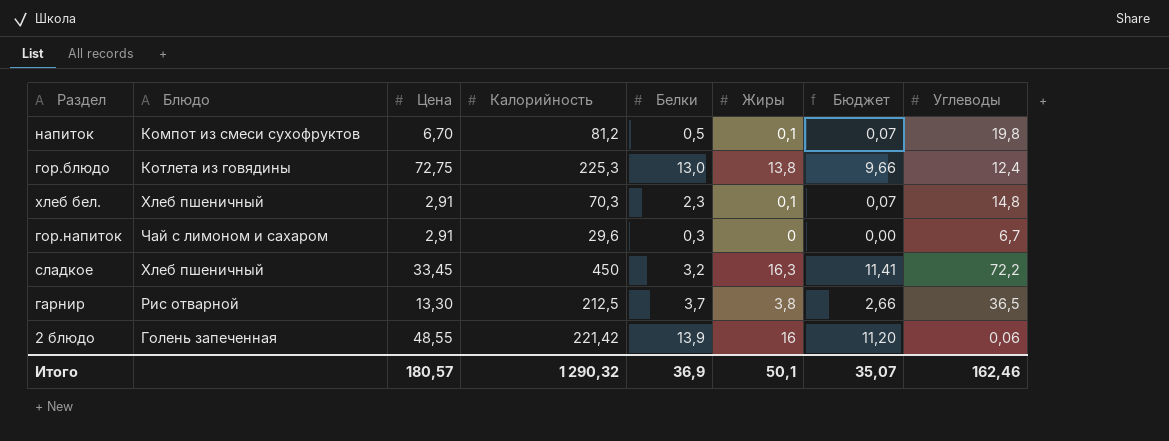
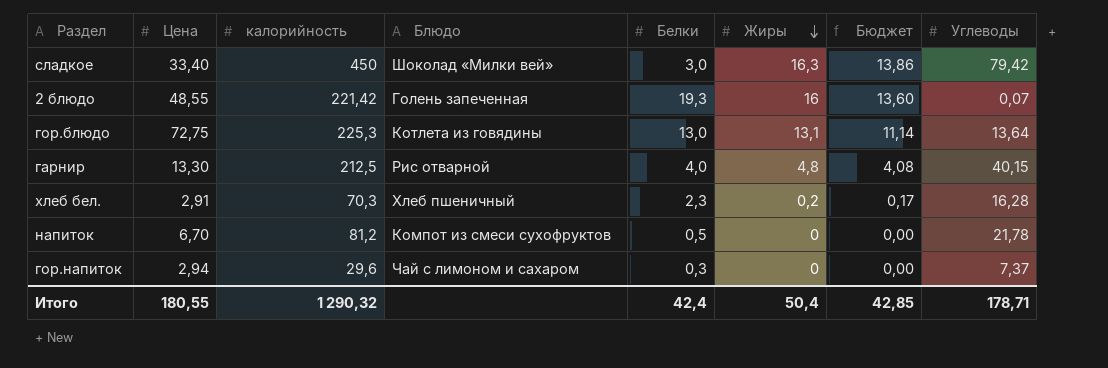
row order: none -> Жиры descending
column name: Калорийность -> калорийность
column Блюдо | position: 2 -> 4
column Бюджет | formula: [Жиры] * 0,7 -> [Жиры] * 0,85
сладкое | Цена: 33,45 -> 33,40
сладкое | Блюдо: Хлеб пшеничный -> Шоколад «Милки вей»
сладкое | Белки: 3,2 -> 3,0
сладкое | Углеводы: 72,2 -> 79,42
2 блюдо | Белки: 13,9 -> 19,3
2 блюдо | Углеводы: 0,06 -> 0,07
гор.блюдо | Жиры: 13,8 -> 13,1
гор.блюдо | Углеводы: 12,4 -> 13,64
гарнир | Белки: 3,7 -> 4,0
гарнир | Жиры: 3,8 -> 4,8
гарнир | Углеводы: 36,5 -> 40,15
хлеб бел. | Жиры: 0,1 -> 0,2
хлеб бел. | Углеводы: 14,8 -> 16,28
напиток | Жиры: 0,1 -> 0
напиток | Углеводы: 19,8 -> 21,78
гор.напиток | Цена: 2,91 -> 2,94
гор.напиток | Углеводы: 6,7 -> 7,37
Итого | Цена: 180,57 -> 180,55
Итого | Белки: 36,9 -> 42,4
Итого | Жиры: 50,1 -> 50,4
Итого | Бюджет: 35,07 -> 42,85
Итого | Углеводы: 162,46 -> 178,71

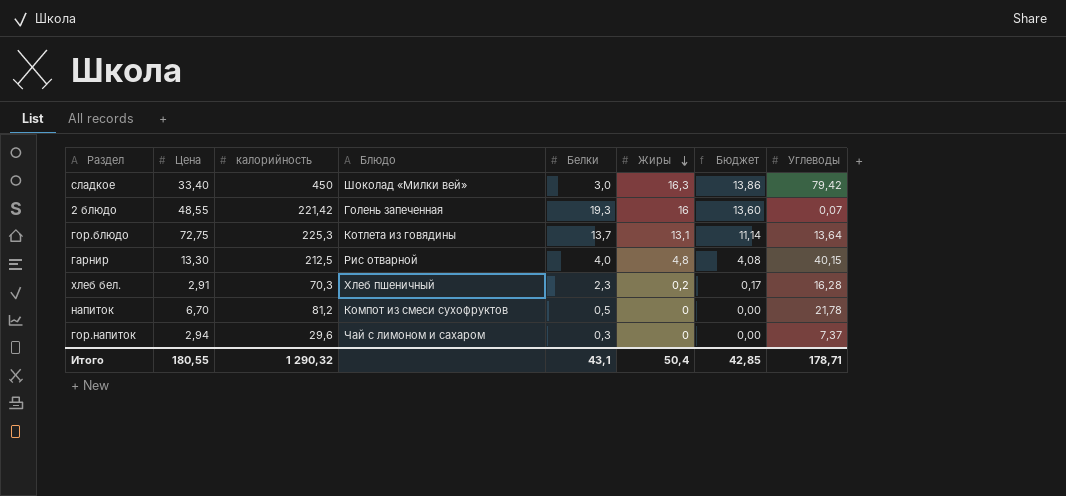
гор.блюдо | Белки: 13,0 -> 13,7
Итого | Белки: 42,4 -> 43,1

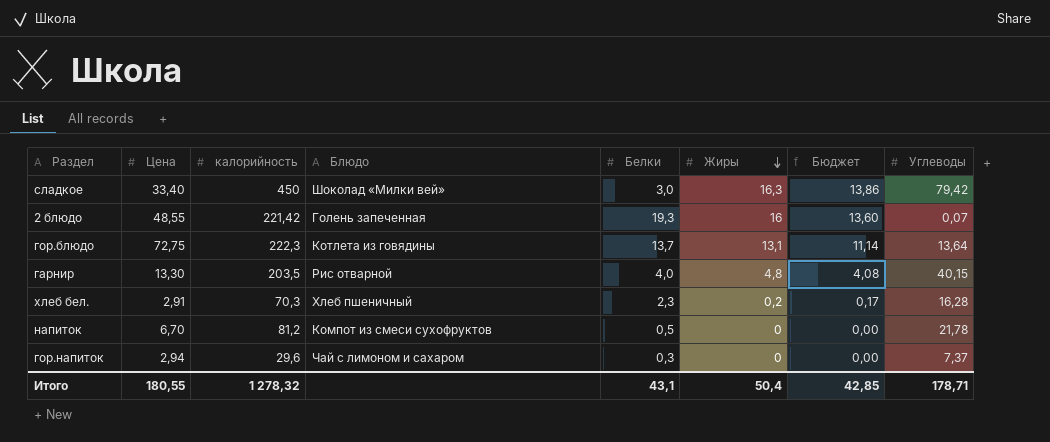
гор.блюдо | калорийность: 225,3 -> 222,3
гарнир | калорийность: 212,5 -> 203,5
Итого | калорийность: 1 290,32 -> 1 278,32

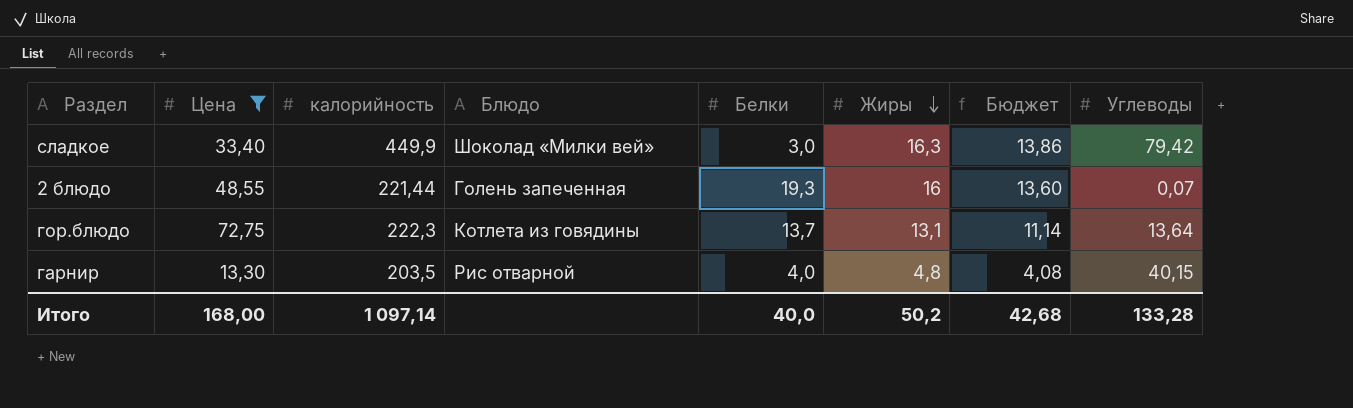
filter: none -> Цена >= 13,30
сладкое | калорийность: 450 -> 449,9
2 блюдо | калорийность: 221,42 -> 221,44
Итого | Цена: 180,55 -> 168,00
Итого | калорийность: 1 278,32 -> 1 097,14
Итого | Белки: 43,1 -> 40,0
Итого | Жиры: 50,4 -> 50,2
Итого | Бюджет: 42,85 -> 42,68
Итого | Углеводы: 178,71 -> 133,28

